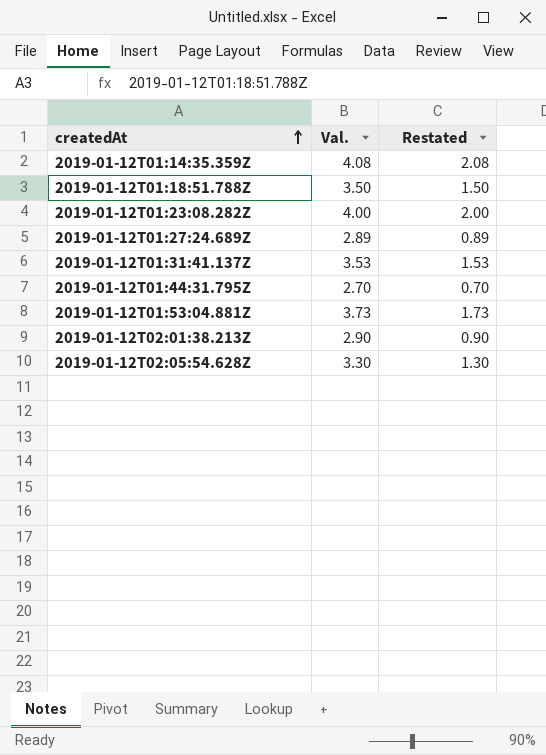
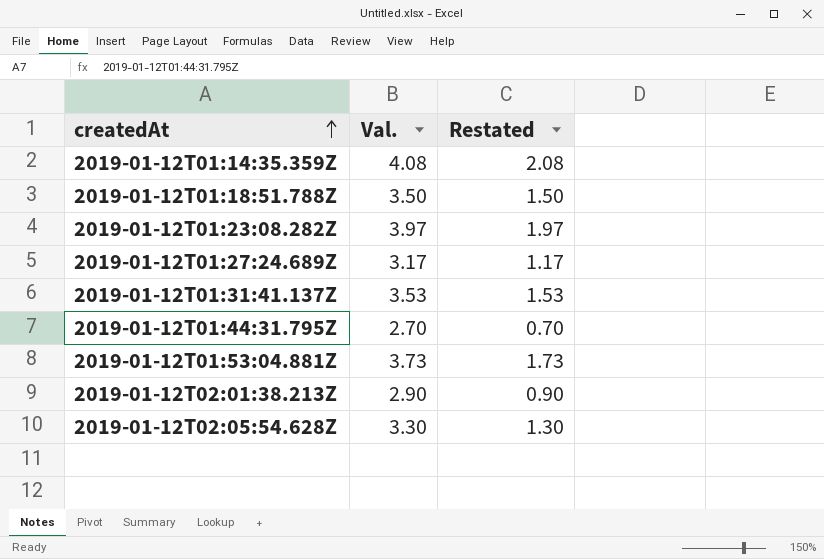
2019-01-12T01:23:08.282Z | Val.: 4.00 -> 3.97
2019-01-12T01:23:08.282Z | Restated: 2.00 -> 1.97
2019-01-12T01:27:24.689Z | Val.: 2.89 -> 3.17
2019-01-12T01:27:24.689Z | Restated: 0.89 -> 1.17

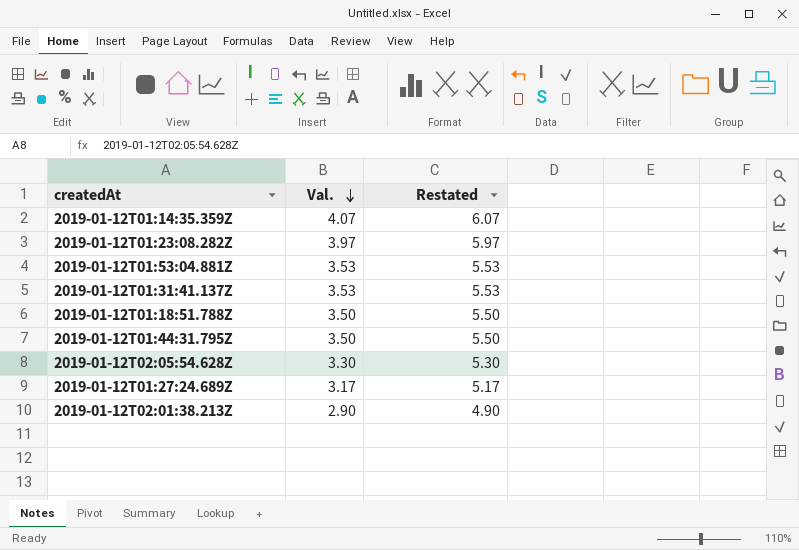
row order: createdAt ascending -> Val. descending
column Restated | formula: [Val.] - 2 -> [Val.] + 2
2019-01-12T01:14:35.359Z | Val.: 4.08 -> 4.07
2019-01-12T01:53:04.881Z | Val.: 3.73 -> 3.53
2019-01-12T01:44:31.795Z | Val.: 2.70 -> 3.50

